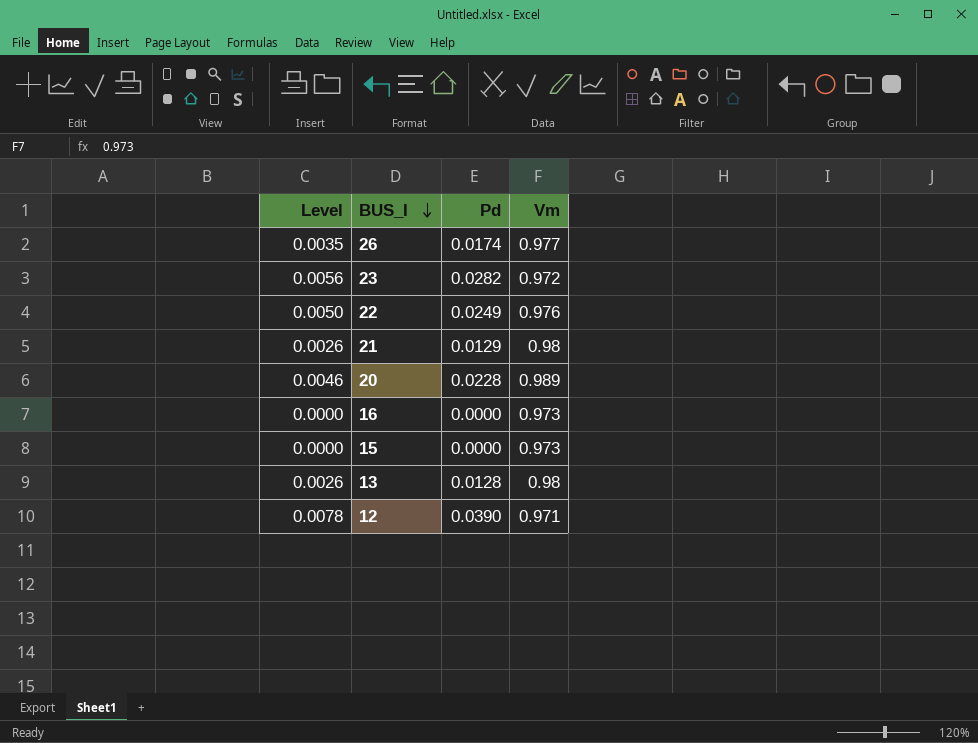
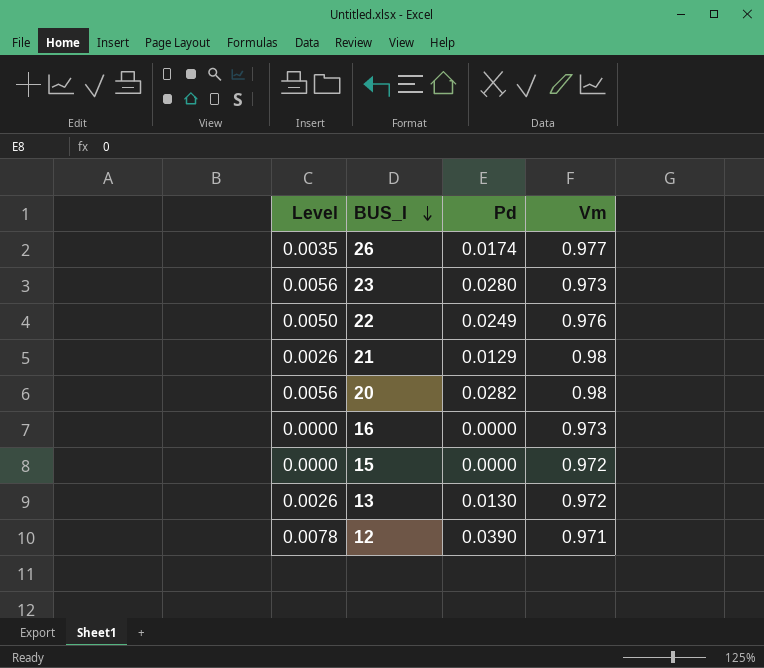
23 | Pd: 0.0282 -> 0.0280
23 | Vm: 0.972 -> 0.973
20 | Level: 0.0046 -> 0.0056
20 | Pd: 0.0228 -> 0.0282
20 | Vm: 0.989 -> 0.98
15 | Vm: 0.973 -> 0.972
13 | Pd: 0.0128 -> 0.0130
13 | Vm: 0.98 -> 0.972

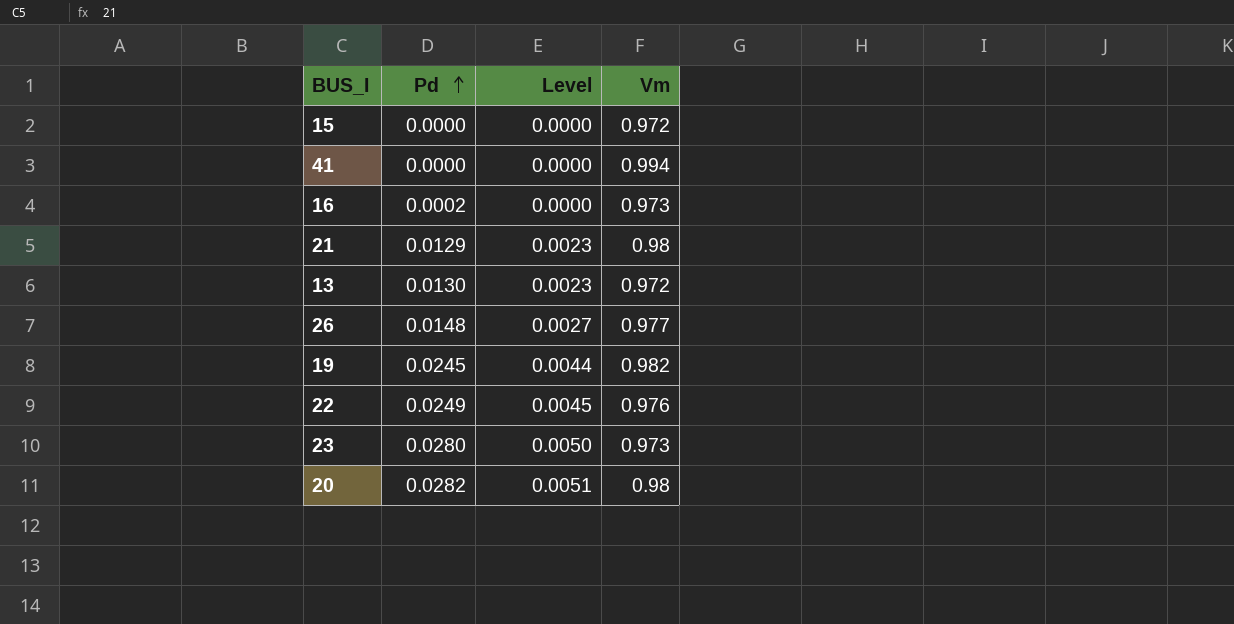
row order: BUS_I descending -> Pd ascending
column Level | formula: [Pd] * 0.2 -> [Pd] * 0.18
column Level | position: 1 -> 3
row 12: 0.0078 | 0.0390 | 0.971 -> none
row 41: none -> 0.0000 | 0.0000 | 0.994
16 | Pd: 0.0000 -> 0.0002
26 | Pd: 0.0174 -> 0.0148
row 19: none -> 0.0245 | 0.0044 | 0.982

